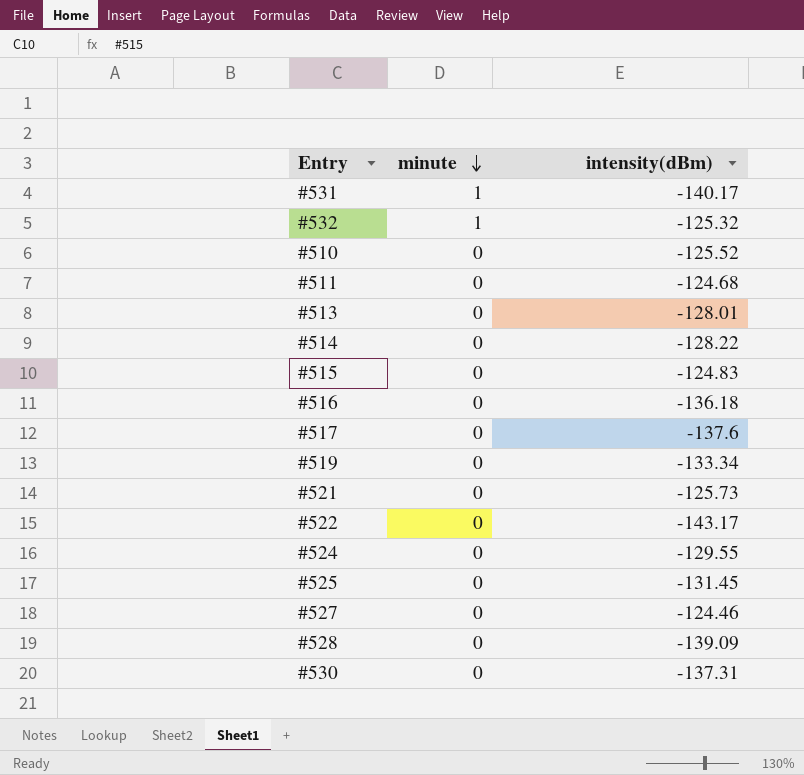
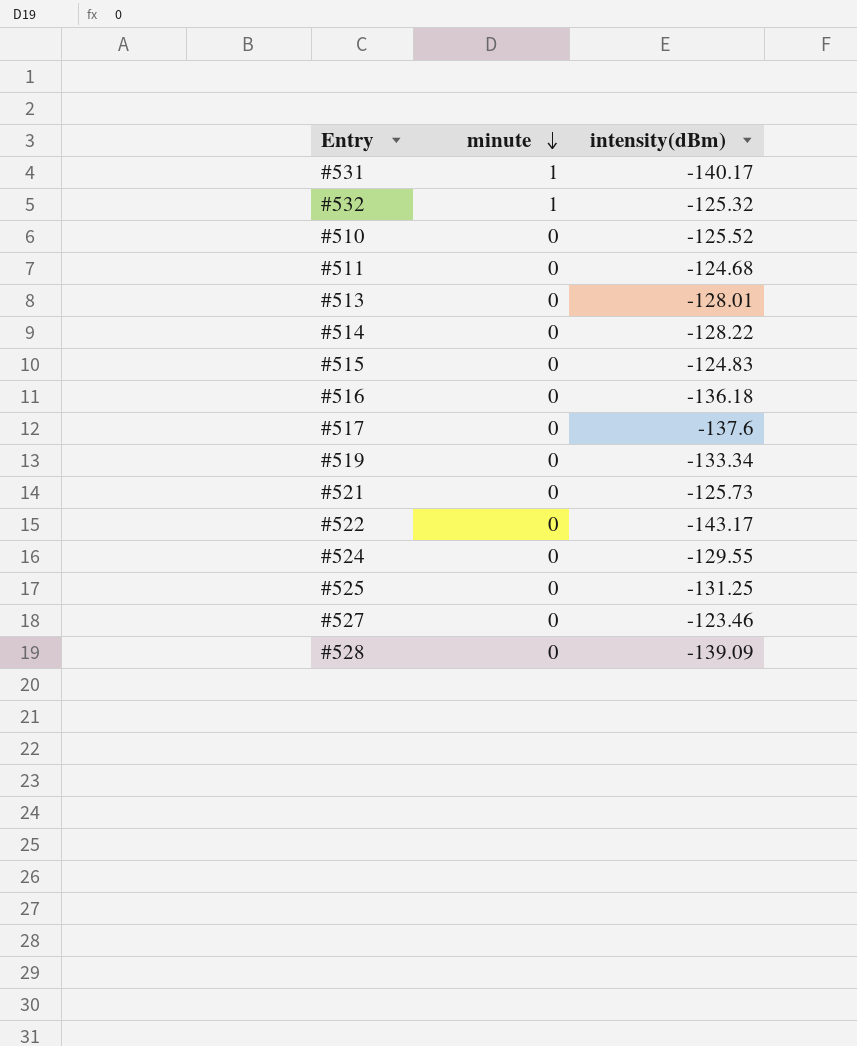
row #530: 0 | -137.31 -> none
#525 | intensity(dBm): -131.45 -> -131.25
#527 | intensity(dBm): -124.46 -> -123.46

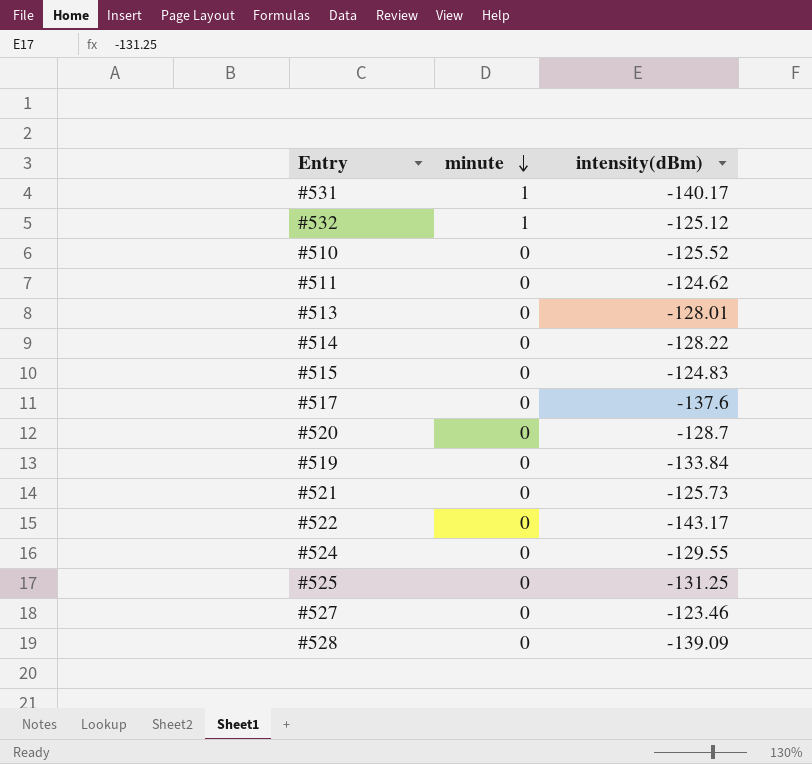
row #516: 0 | -136.18 -> none
#532 | intensity(dBm): -125.32 -> -125.12
#511 | intensity(dBm): -124.68 -> -124.62
row #520: none -> 0 | -128.7
#519 | intensity(dBm): -133.34 -> -133.84

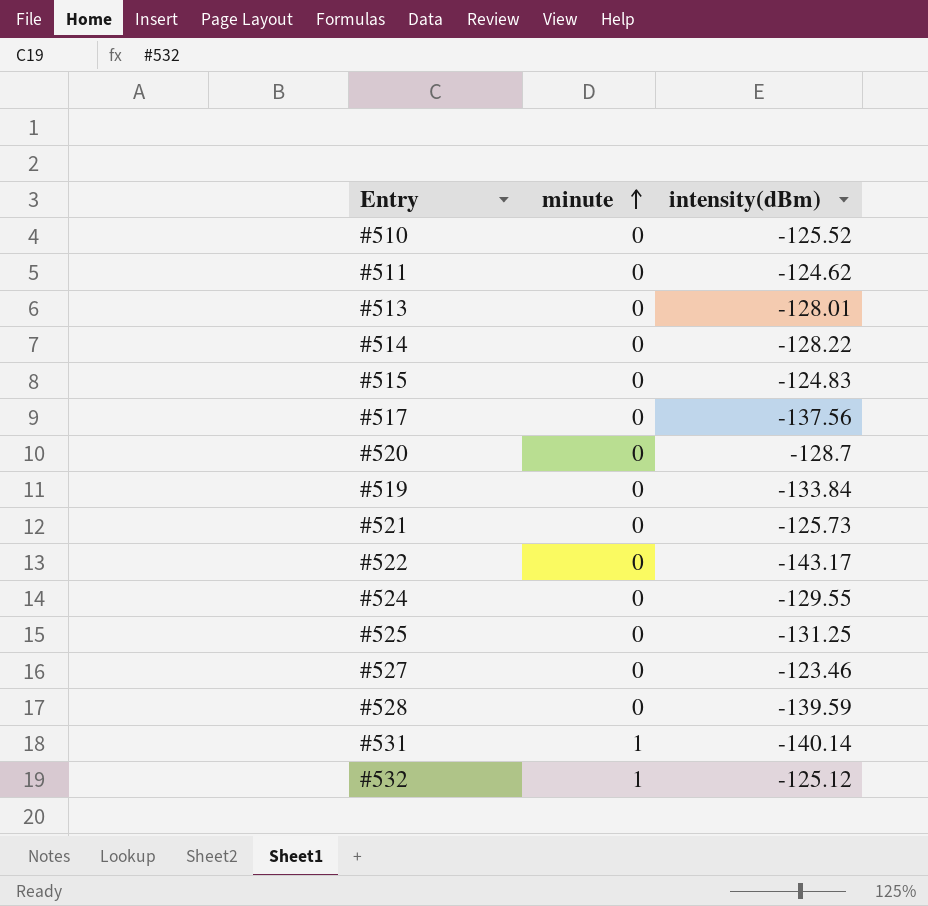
row order: minute descending -> minute ascending
#517 | intensity(dBm): -137.6 -> -137.56
#528 | intensity(dBm): -139.09 -> -139.59
#531 | intensity(dBm): -140.17 -> -140.14

